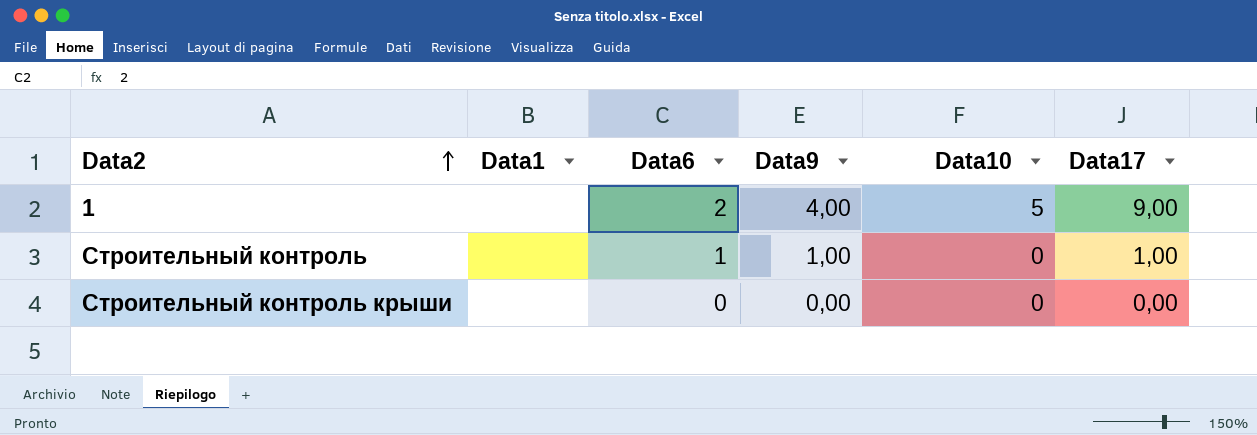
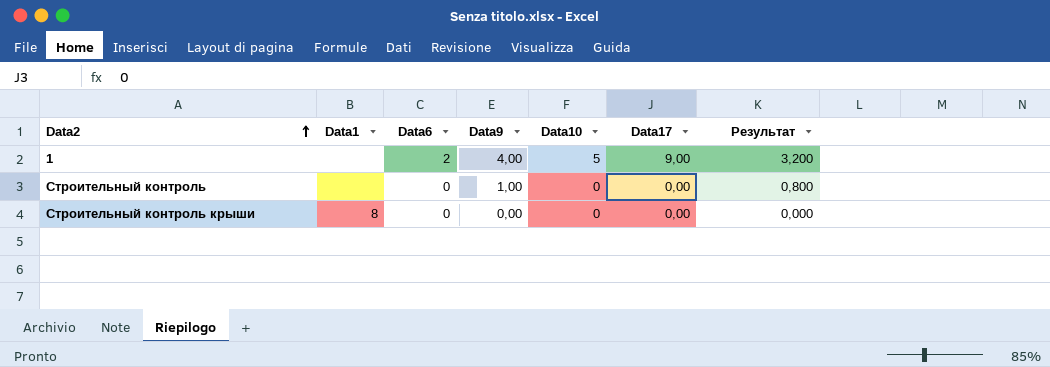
column Результат | formula: none -> [Data9] * 0,8
Строительный контроль | Data6: 1 -> 0
Строительный контроль | Data17: 1,00 -> 0,00
Строительный контроль крыши | Data1: none -> 8

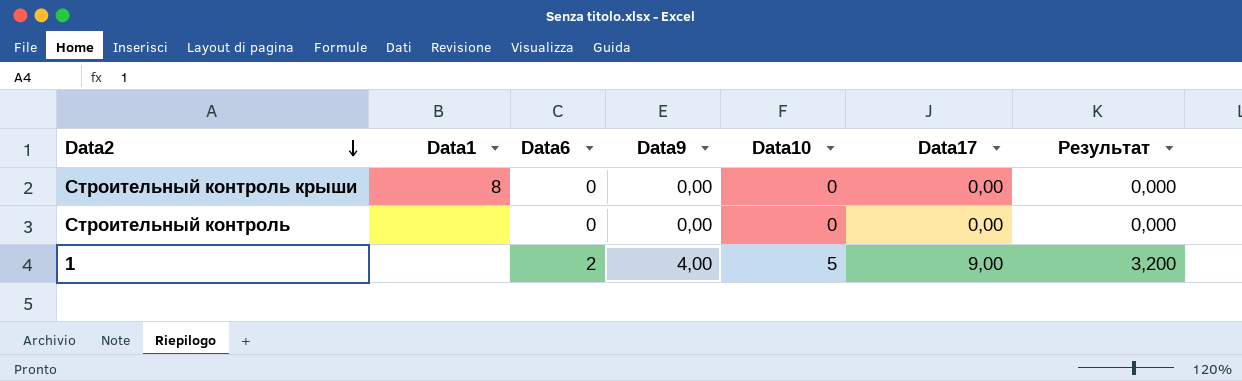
row order: Data2 ascending -> Data2 descending
Строительный контроль | Data9: 1,00 -> 0,00
Строительный контроль | Результат: 0,800 -> 0,000

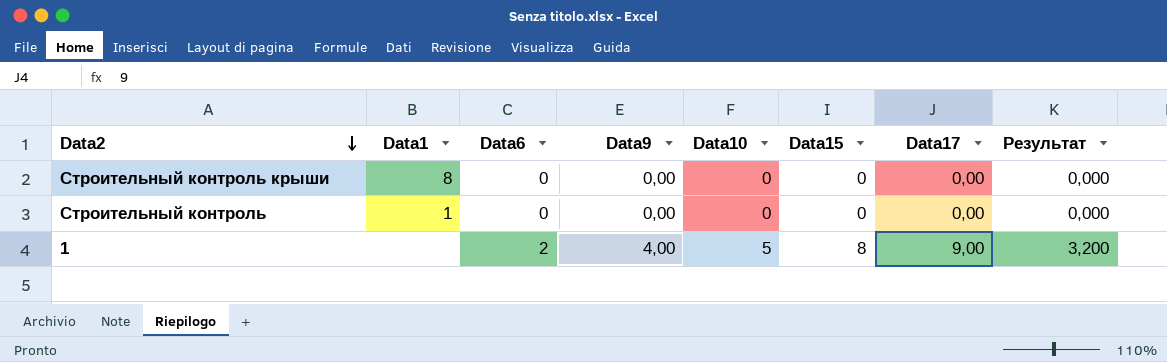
column Data15 | position: none -> 6
Строительный контроль | Data1: none -> 1

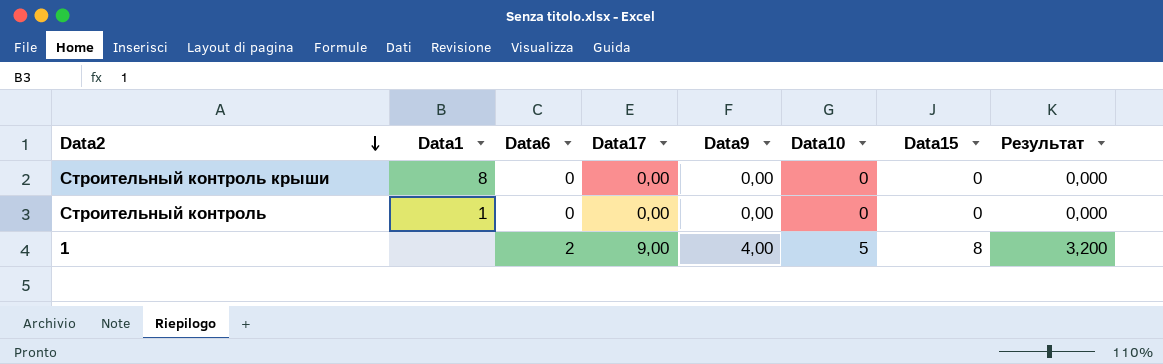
column Data17 | position: 7 -> 4

